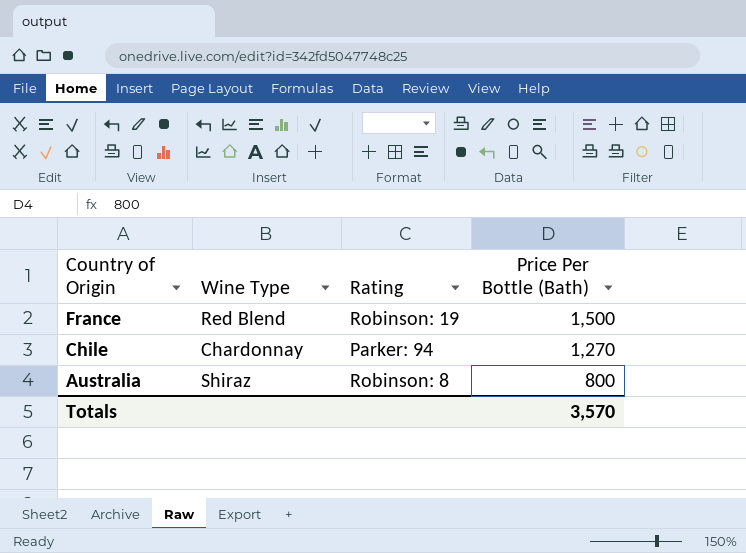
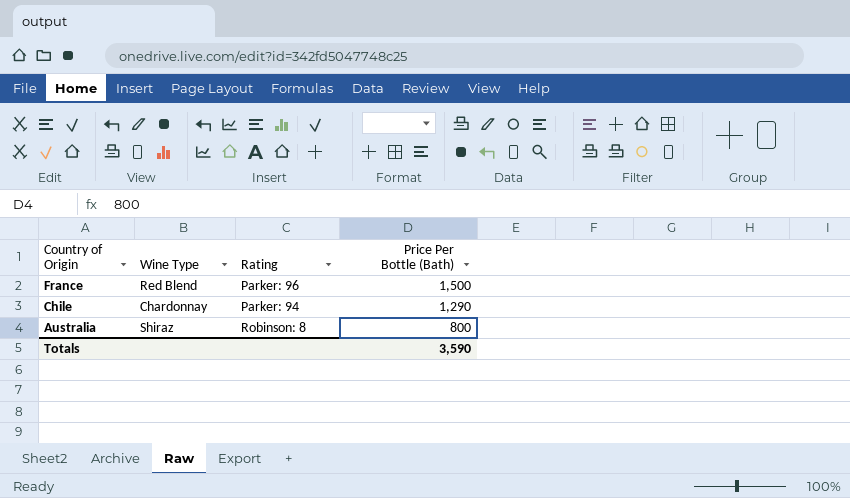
France | Rating: Robinson: 19 -> Parker: 96
Chile | Price Per Bottle (Bath): 1,270 -> 1,290
Totals | Price Per Bottle (Bath): 3,570 -> 3,590

